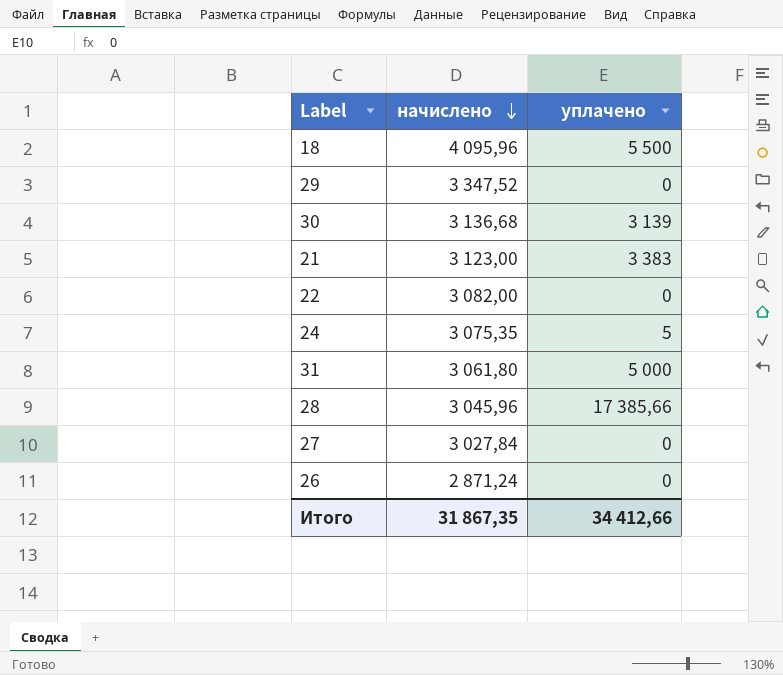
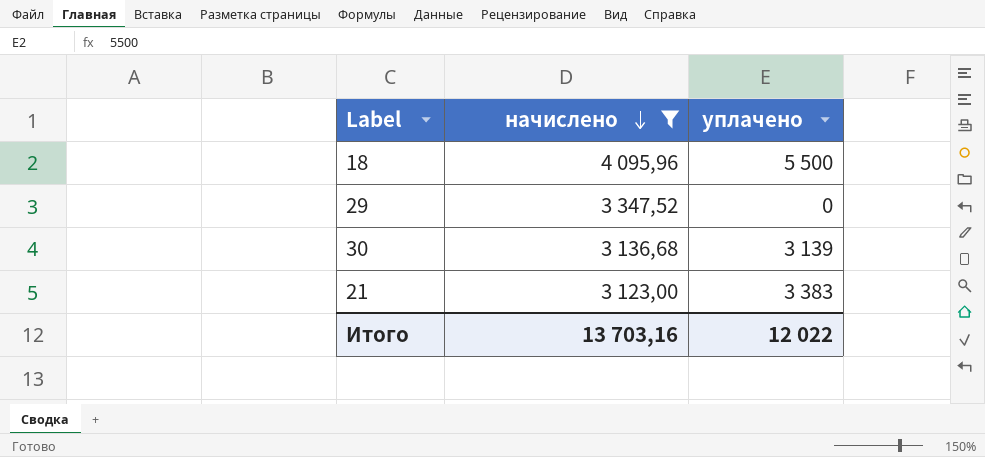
filter: none -> начислено >= 3 123,00
Итого | начислено: 31 867,35 -> 13 703,16
Итого | уплачено: 34 412,66 -> 12 022

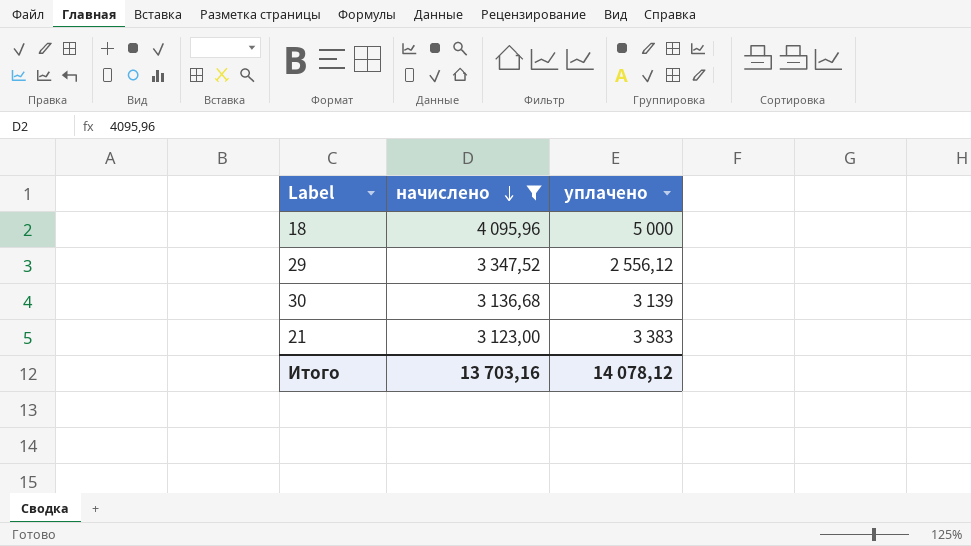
18 | уплачено: 5 500 -> 5 000
29 | уплачено: 0 -> 2 556,12
Итого | уплачено: 12 022 -> 14 078,12

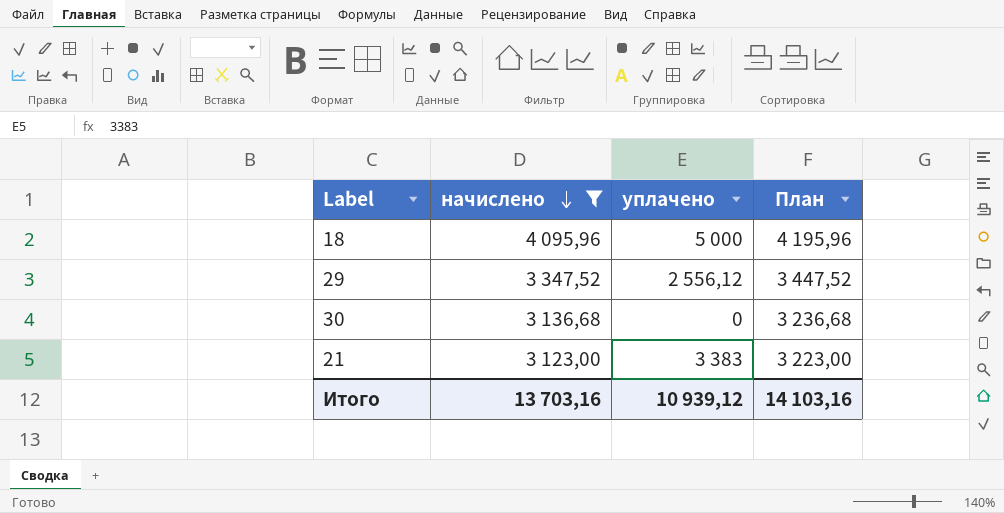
column План | formula: none -> [начислено] + 100
30 | уплачено: 3 139 -> 0
Итого | уплачено: 14 078,12 -> 10 939,12

